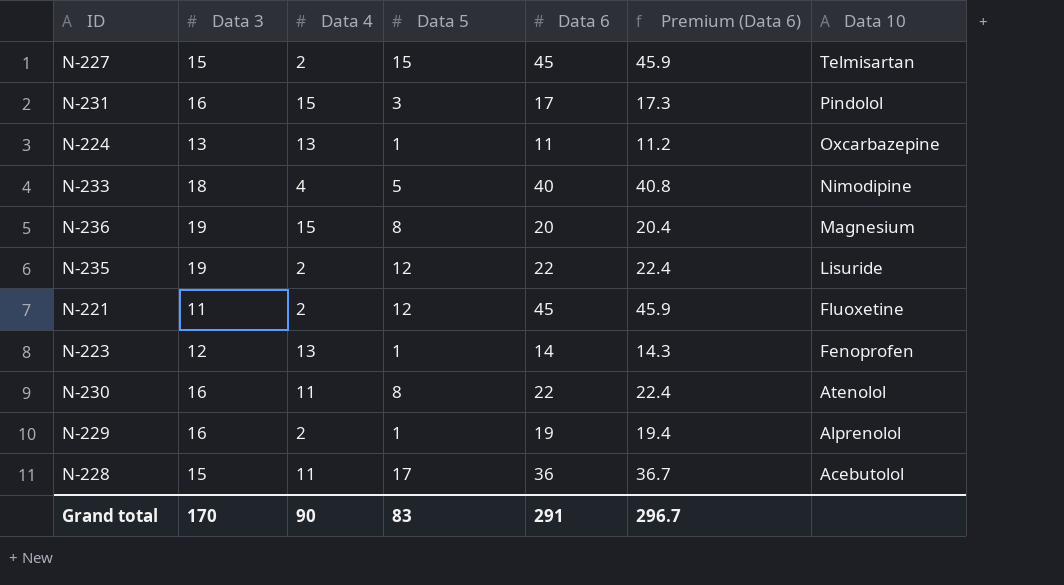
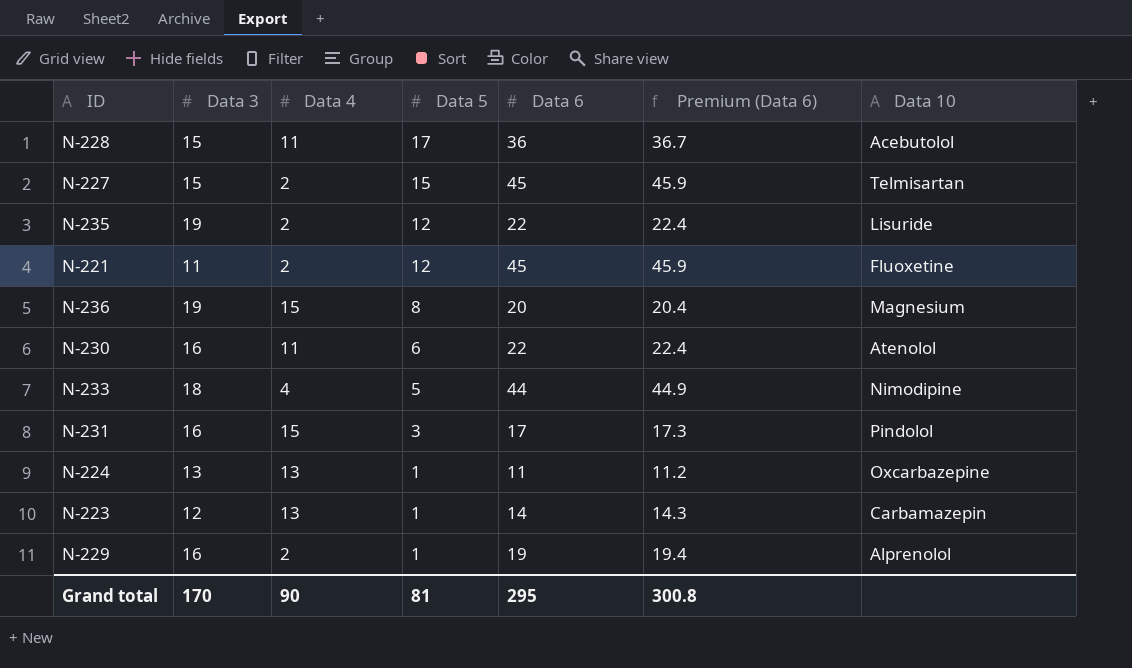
row order: Data 10 descending -> Data 5 descending
N-230 | Data 5: 8 -> 6
N-233 | Data 6: 40 -> 44
N-233 | Premium (Data 6): 40.8 -> 44.9
N-223 | Data 10: Fenoprofen -> Carbamazepin
Grand total | Data 5: 83 -> 81
Grand total | Data 6: 291 -> 295
Grand total | Premium (Data 6): 296.7 -> 300.8

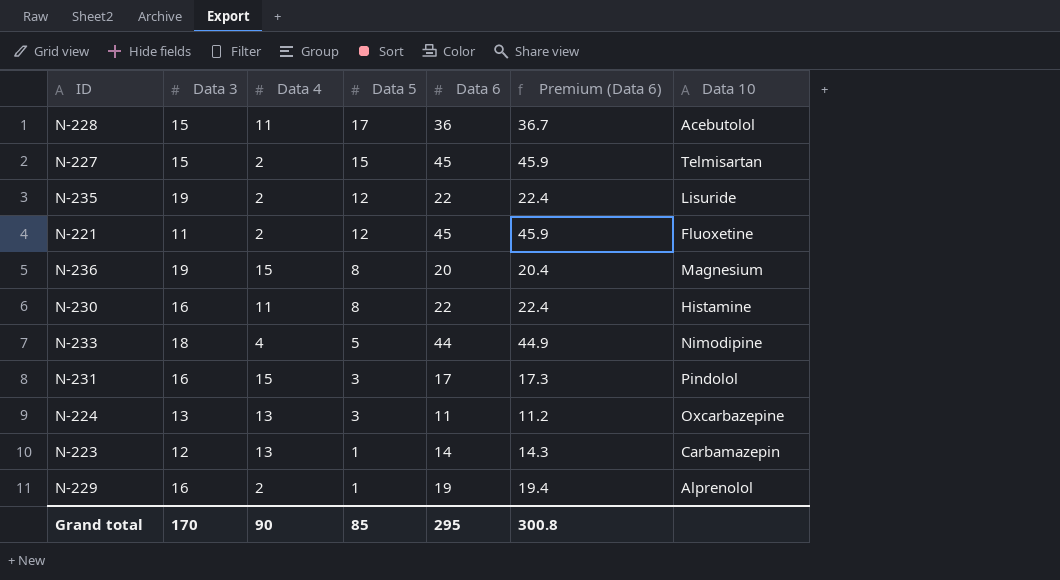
N-230 | Data 5: 6 -> 8
N-230 | Data 10: Atenolol -> Histamine
N-224 | Data 5: 1 -> 3
Grand total | Data 5: 81 -> 85

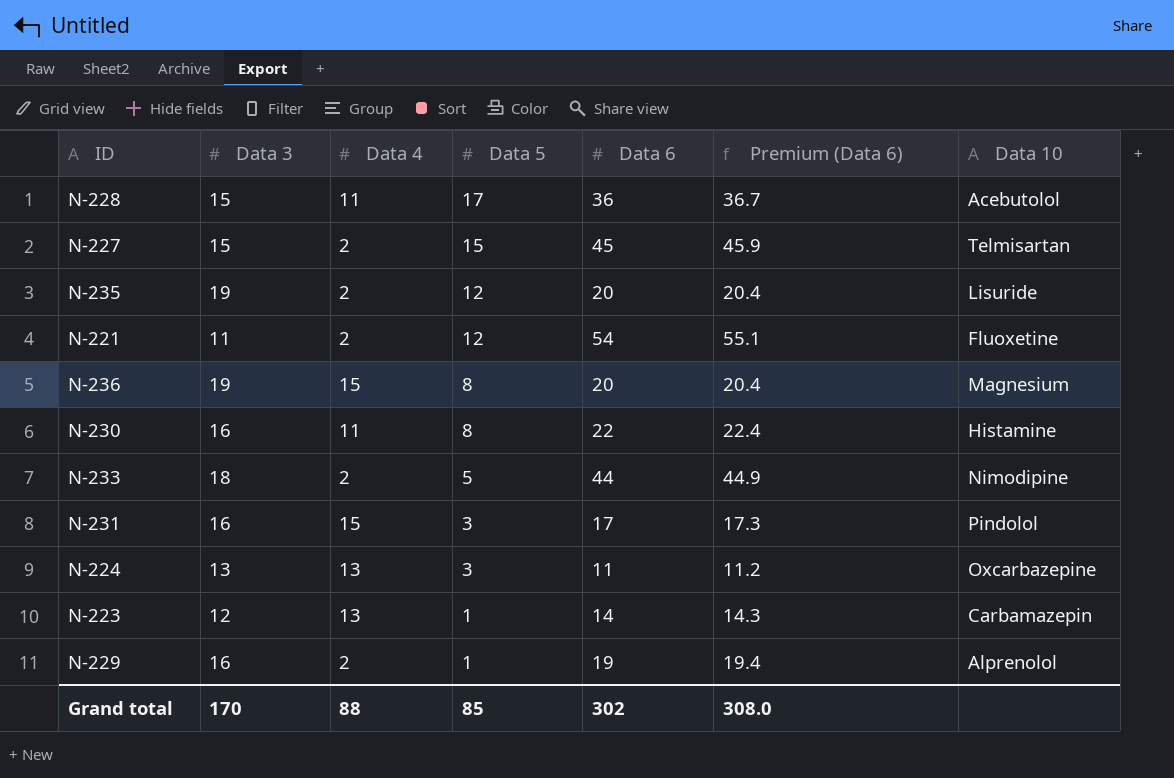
N-235 | Data 6: 22 -> 20
N-235 | Premium (Data 6): 22.4 -> 20.4
N-221 | Data 6: 45 -> 54
N-221 | Premium (Data 6): 45.9 -> 55.1
N-233 | Data 4: 4 -> 2
Grand total | Data 4: 90 -> 88
Grand total | Data 6: 295 -> 302
Grand total | Premium (Data 6): 300.8 -> 308.0

